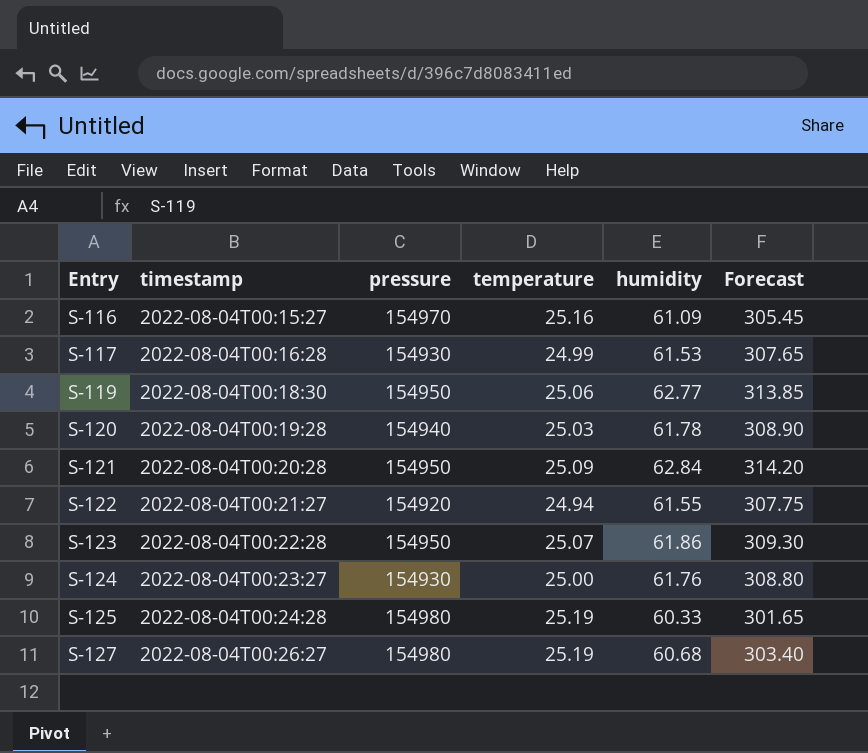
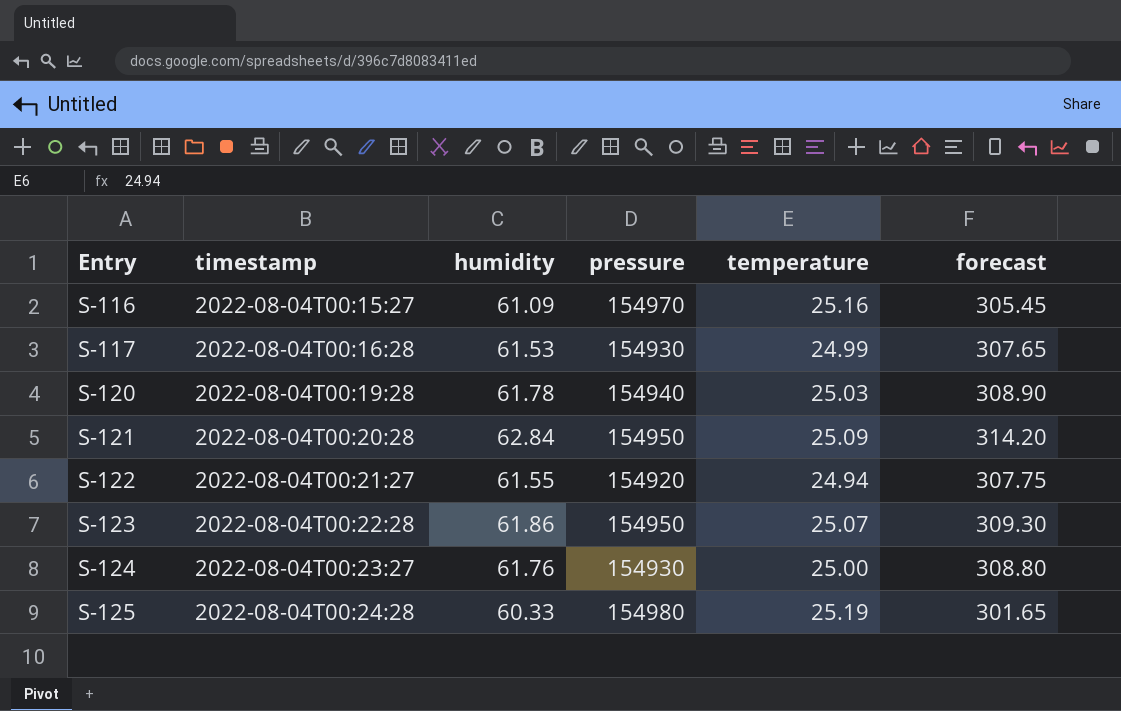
column humidity | position: 5 -> 3
column name: Forecast -> forecast
row S-119: 2022-08-04T00:18:30 | 154950 | 25.06 | 62.77 | 313.85 -> none
row S-127: 2022-08-04T00:26:27 | 154980 | 25.19 | 60.68 | 303.40 -> none

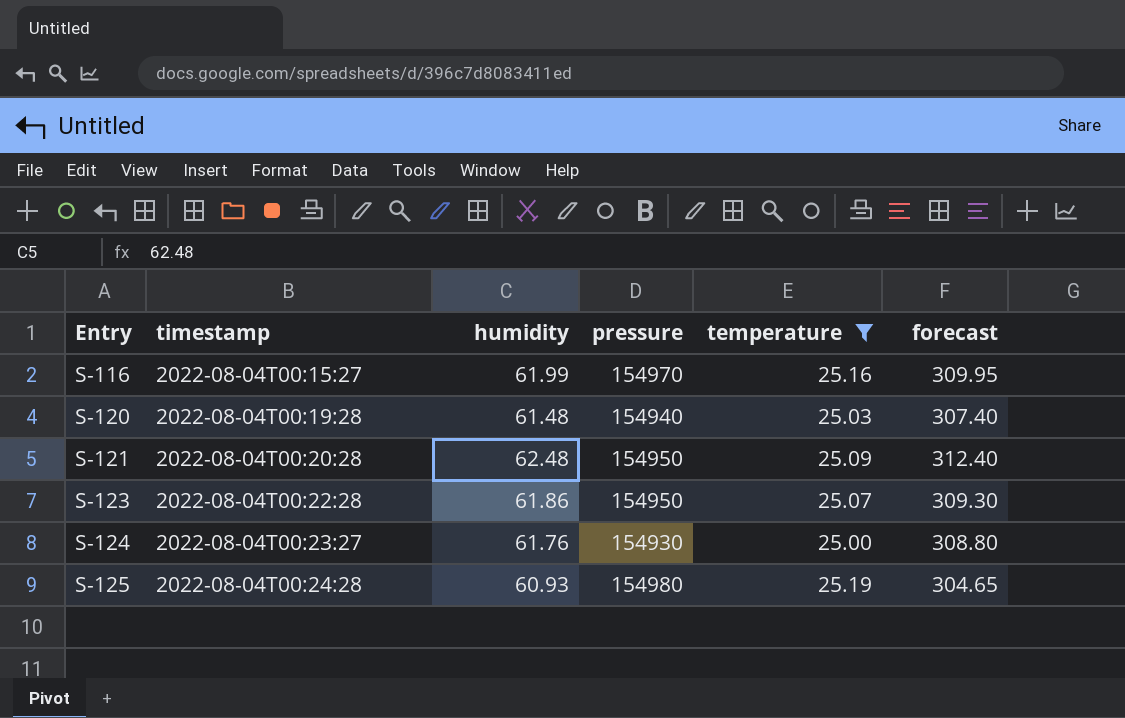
filter: none -> temperature >= 25.00
S-116 | humidity: 61.09 -> 61.99
S-116 | forecast: 305.45 -> 309.95
S-120 | humidity: 61.78 -> 61.48
S-120 | forecast: 308.90 -> 307.40
S-121 | humidity: 62.84 -> 62.48
S-121 | forecast: 314.20 -> 312.40
S-125 | humidity: 60.33 -> 60.93
S-125 | forecast: 301.65 -> 304.65

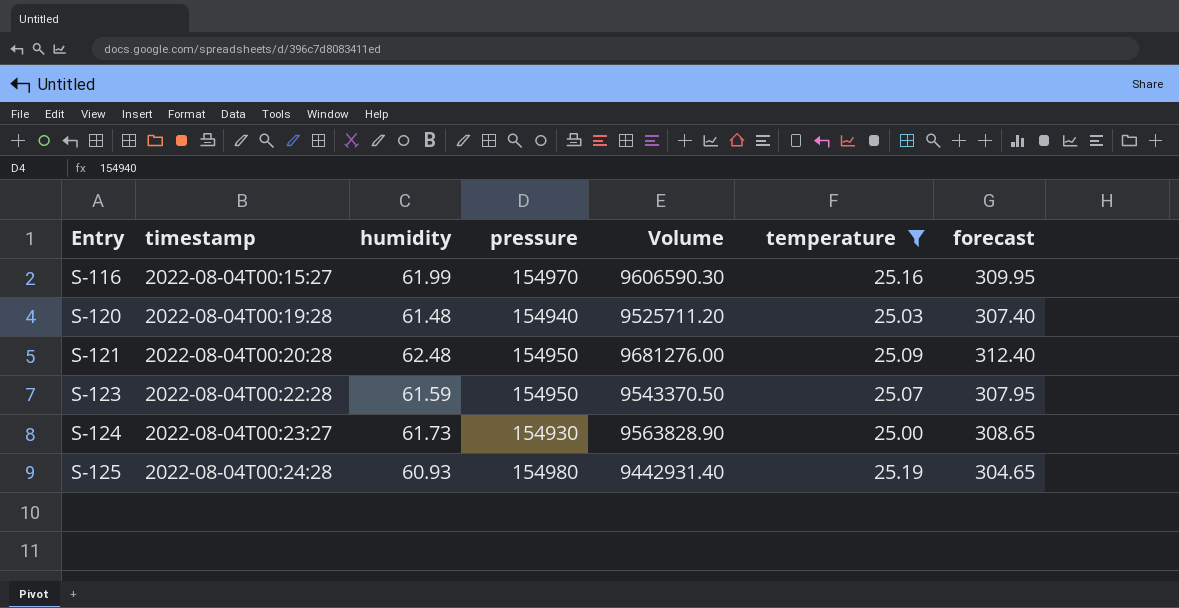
column Volume | formula: none -> [humidity] * [pressure]
S-123 | humidity: 61.86 -> 61.59
S-123 | forecast: 309.30 -> 307.95
S-124 | humidity: 61.76 -> 61.73
S-124 | forecast: 308.80 -> 308.65

